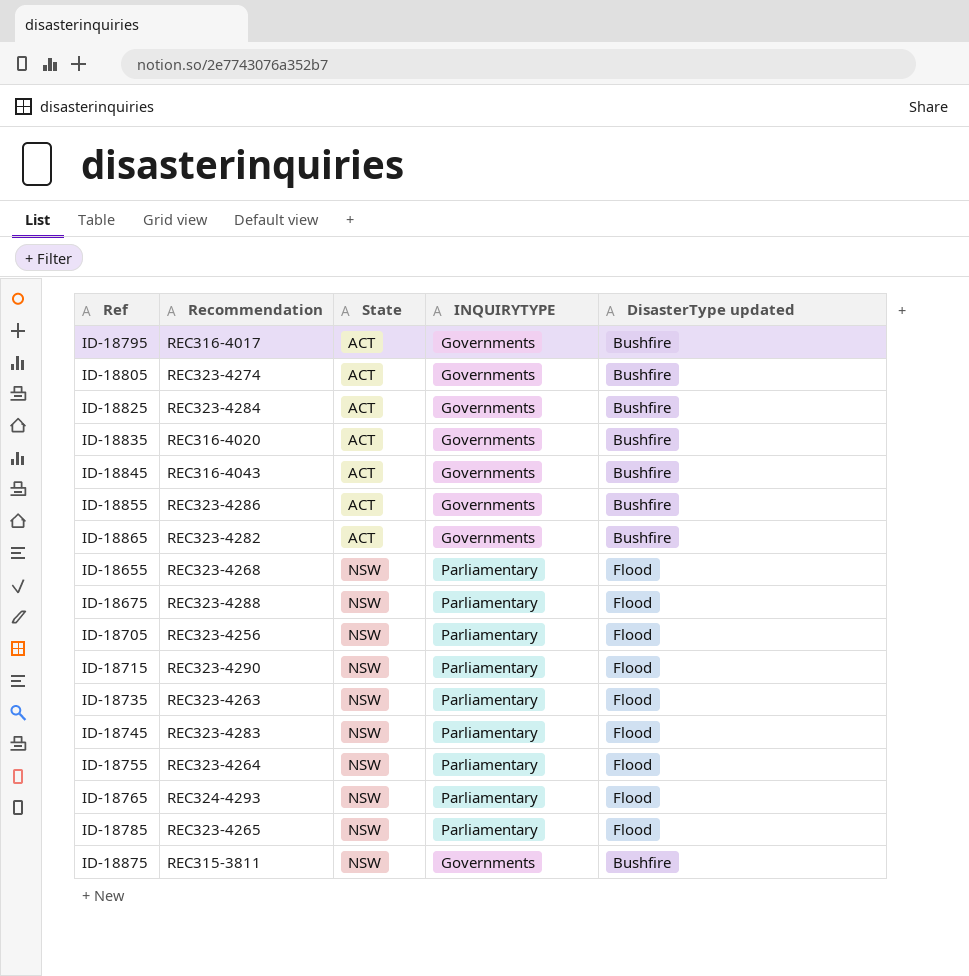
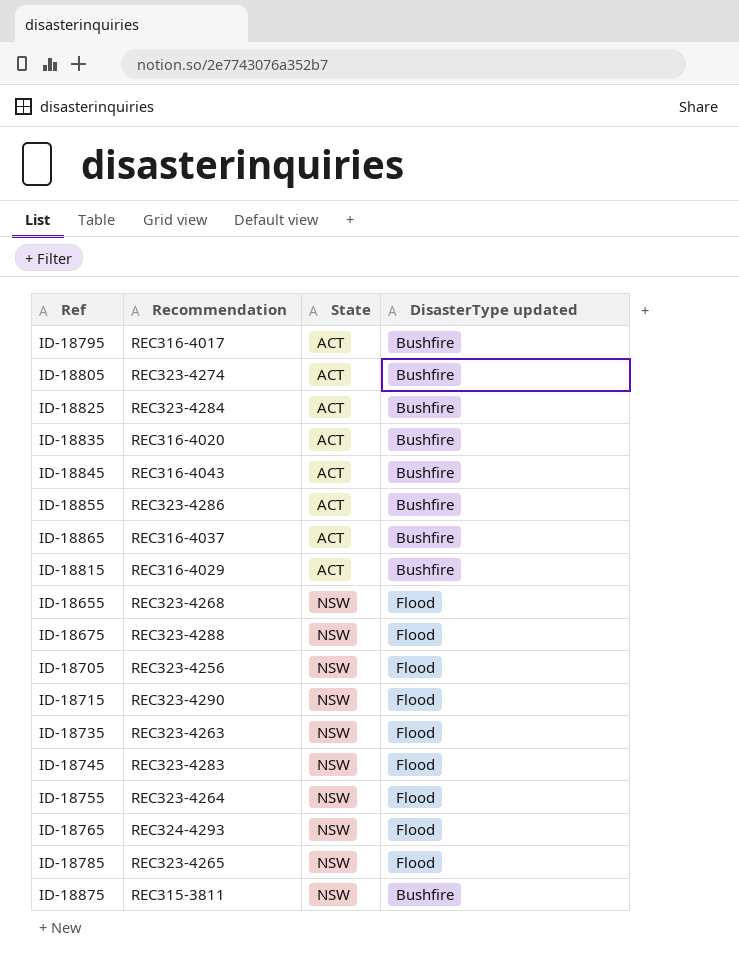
column INQUIRYTYPE | position: 4 -> none
ID-18865 | Recommendation: REC323-4282 -> REC316-4037
row ID-18815: none -> REC316-4029 | ACT | Bushfire

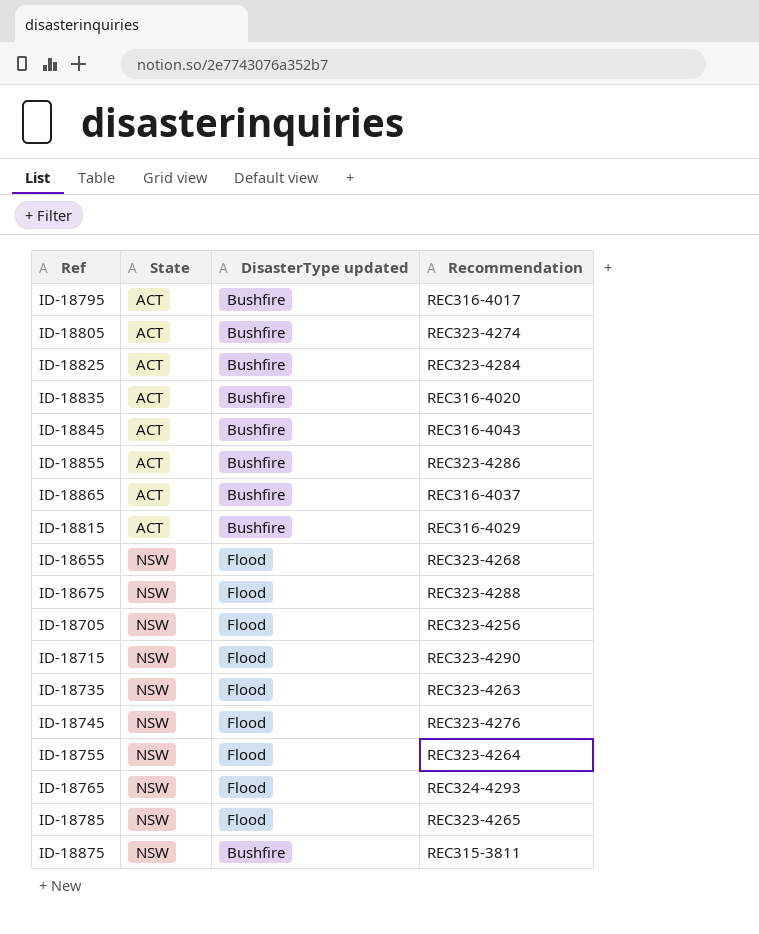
column Recommendation | position: 2 -> 4
ID-18745 | Recommendation: REC323-4283 -> REC323-4276

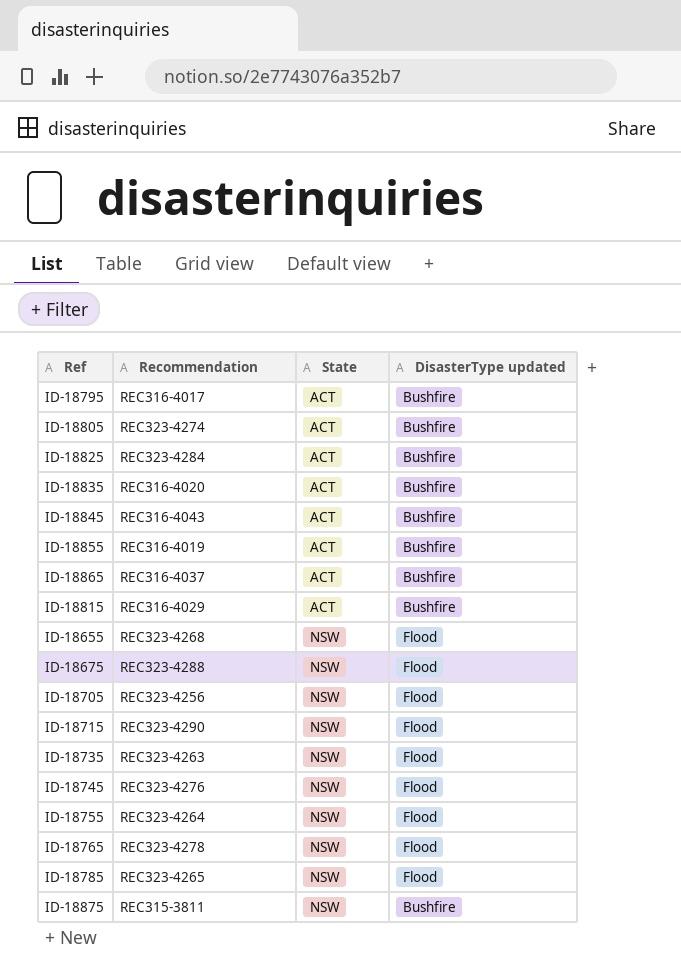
column Recommendation | position: 4 -> 2
ID-18855 | Recommendation: REC323-4286 -> REC316-4019
ID-18765 | Recommendation: REC324-4293 -> REC323-4278

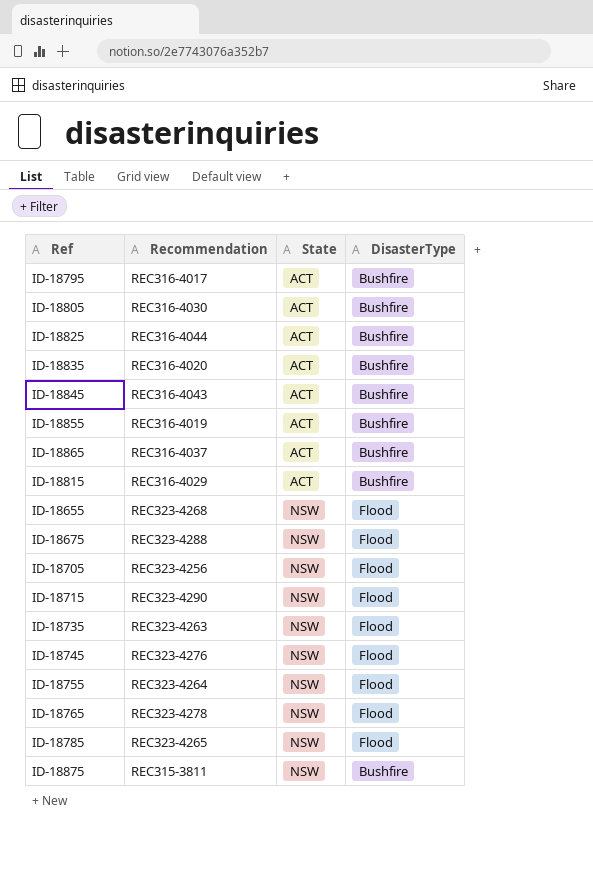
column name: DisasterType updated -> DisasterType
ID-18805 | Recommendation: REC323-4274 -> REC316-4030
ID-18825 | Recommendation: REC323-4284 -> REC316-4044

